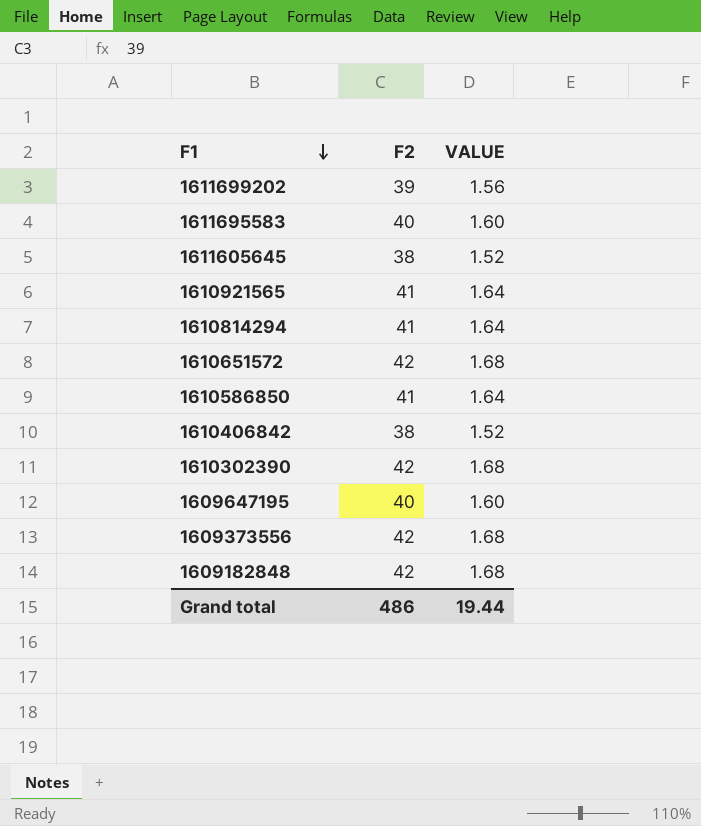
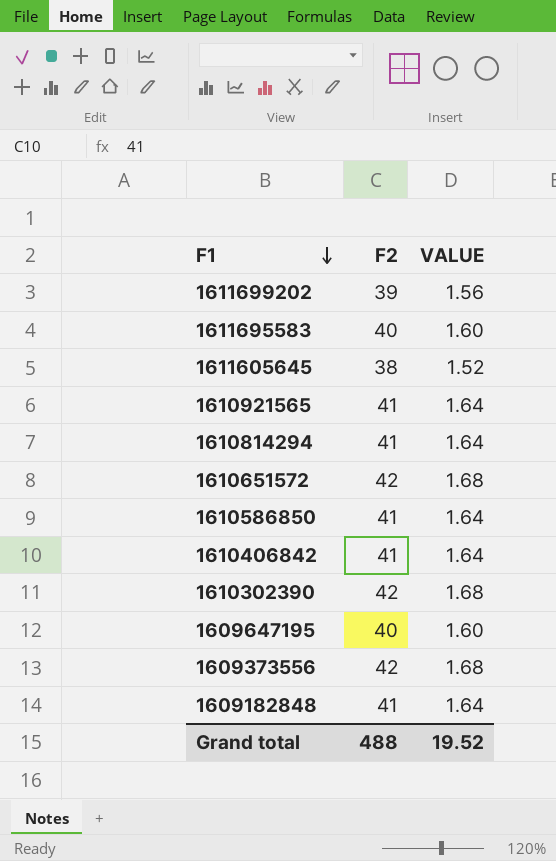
1610406842 | F2: 38 -> 41
1610406842 | VALUE: 1.52 -> 1.64
1609182848 | F2: 42 -> 41
1609182848 | VALUE: 1.68 -> 1.64
Grand total | F2: 486 -> 488
Grand total | VALUE: 19.44 -> 19.52

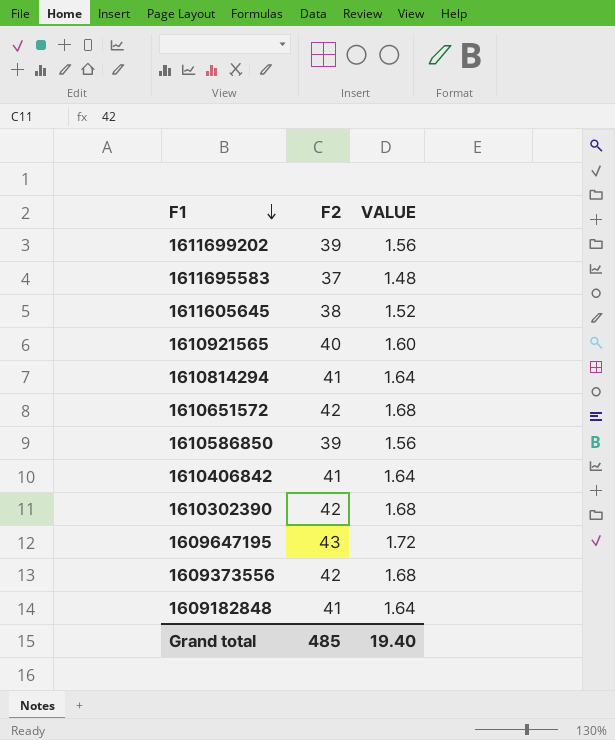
1611695583 | F2: 40 -> 37
1611695583 | VALUE: 1.60 -> 1.48
1610921565 | F2: 41 -> 40
1610921565 | VALUE: 1.64 -> 1.60
1610586850 | F2: 41 -> 39
1610586850 | VALUE: 1.64 -> 1.56
1609647195 | F2: 40 -> 43
1609647195 | VALUE: 1.60 -> 1.72
Grand total | F2: 488 -> 485
Grand total | VALUE: 19.52 -> 19.40

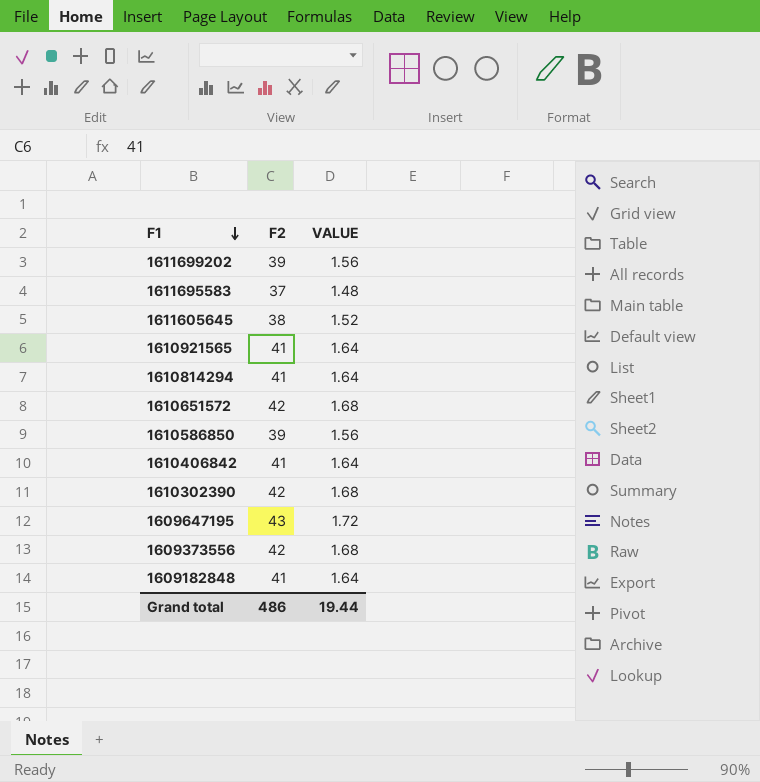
1610921565 | F2: 40 -> 41
1610921565 | VALUE: 1.60 -> 1.64
Grand total | F2: 485 -> 486
Grand total | VALUE: 19.40 -> 19.44

